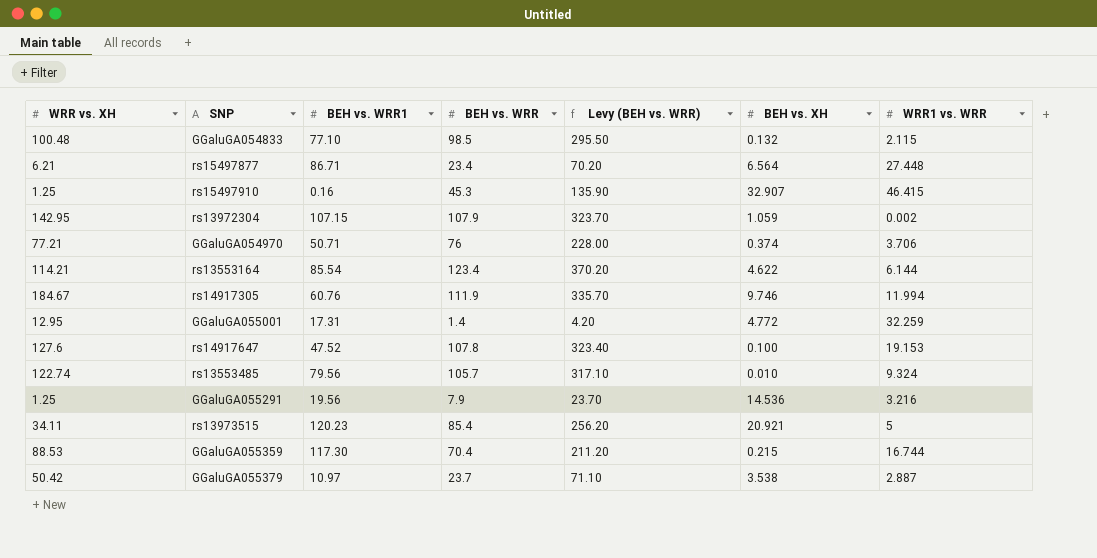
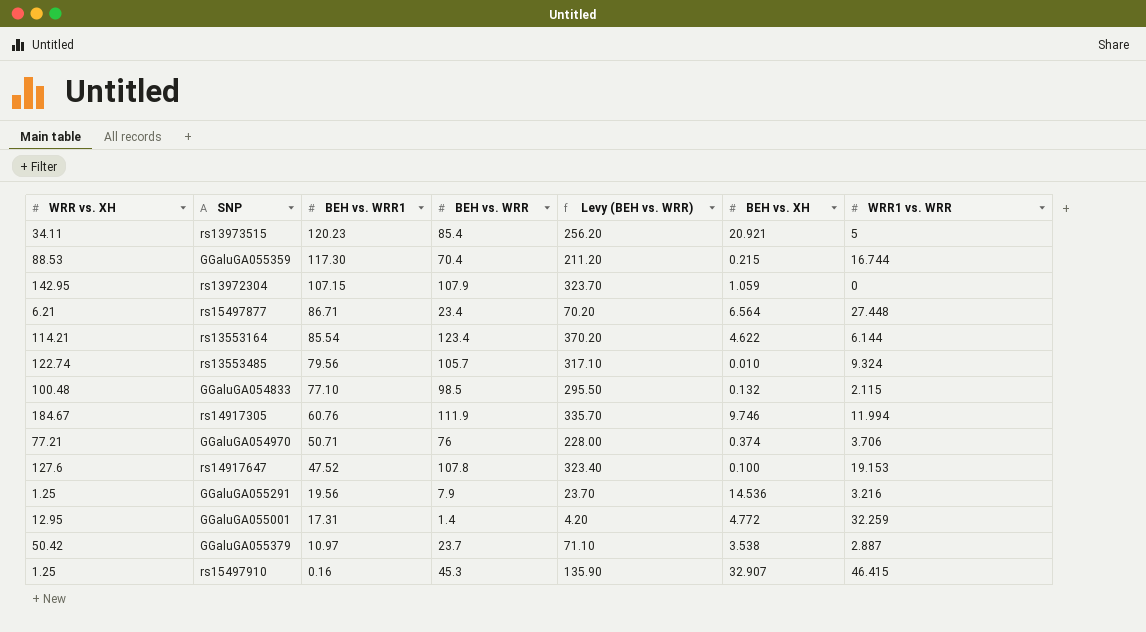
row order: none -> BEH vs. WRR1 descending
rs13972304 | WRR1 vs. WRR: 0.002 -> 0

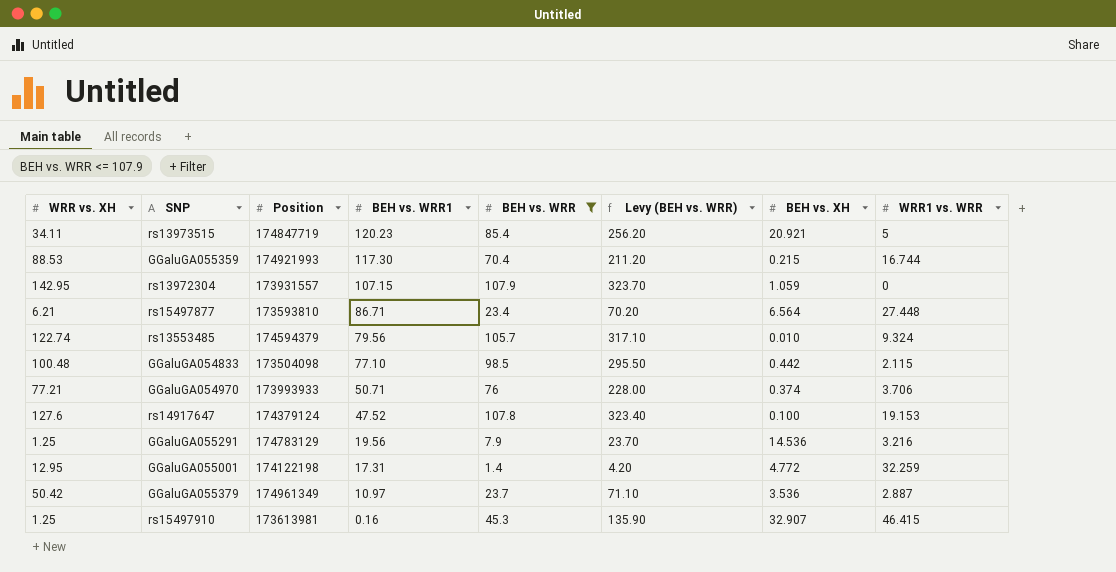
filter: none -> BEH vs. WRR <= 107.9
column Position | position: none -> 3
GGaluGA054833 | BEH vs. XH: 0.132 -> 0.442
GGaluGA055379 | BEH vs. XH: 3.538 -> 3.536

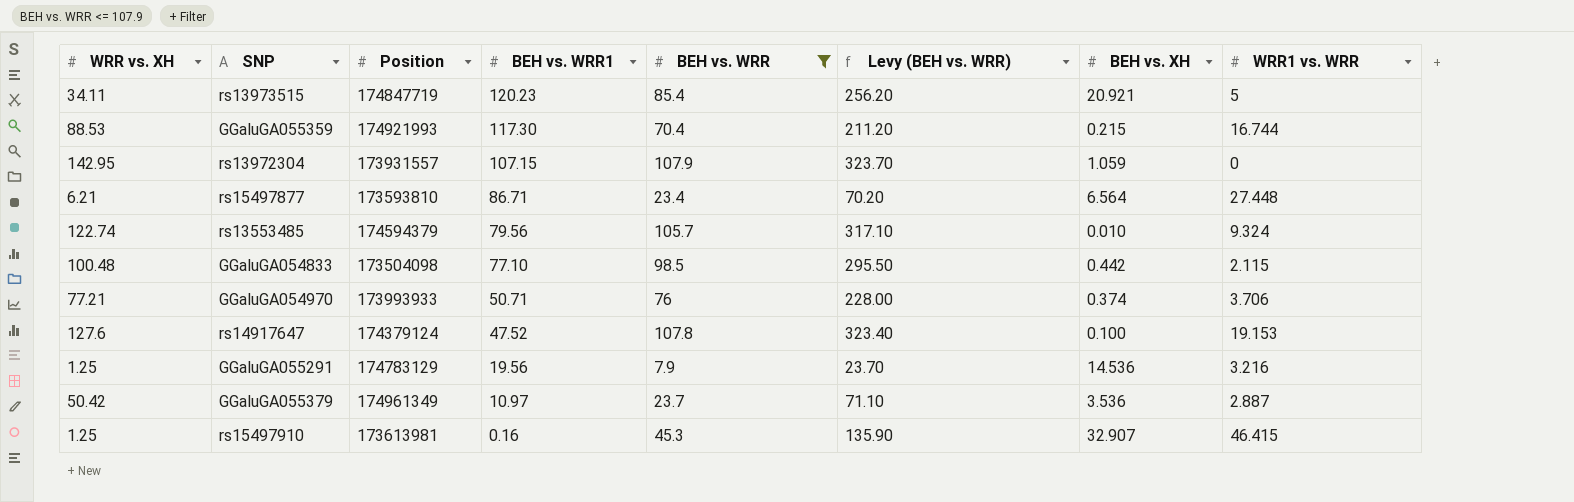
row GGaluGA055001: 12.95 | 174122198 | 17.31 | 1.4 | 4.20 | 4.772 | 32.259 -> none

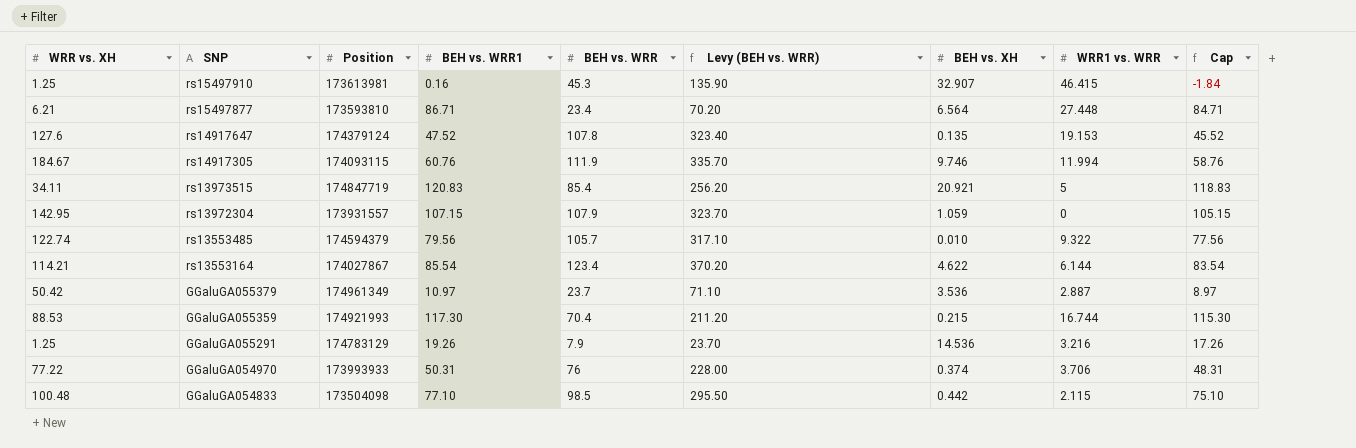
filter: BEH vs. WRR <= 107.9 -> none
row order: BEH vs. WRR1 descending -> SNP descending
column Cap | formula: none -> [BEH vs. WRR1] - 2
rs14917647 | BEH vs. XH: 0.100 -> 0.135
rs13973515 | BEH vs. WRR1: 120.23 -> 120.83
rs13553485 | WRR1 vs. WRR: 9.324 -> 9.322
GGaluGA055291 | BEH vs. WRR1: 19.56 -> 19.26
GGaluGA054970 | WRR vs. XH: 77.21 -> 77.22
GGaluGA054970 | BEH vs. WRR1: 50.71 -> 50.31

